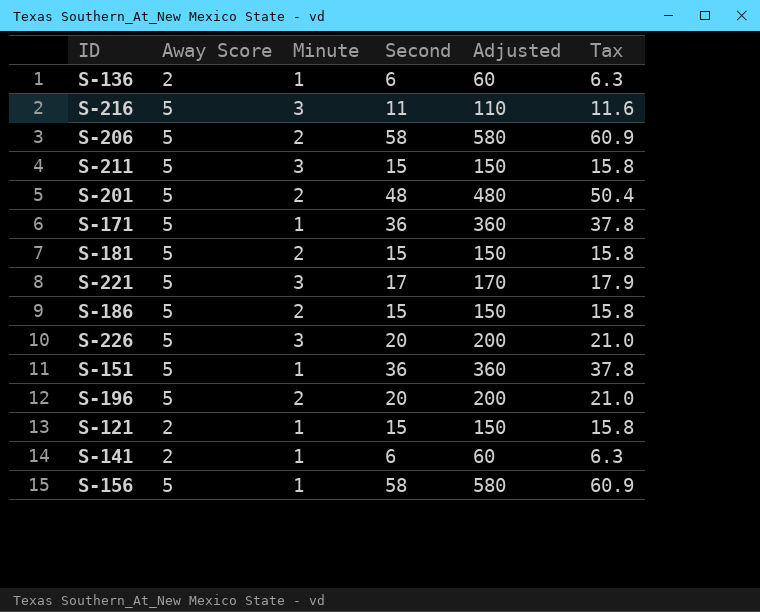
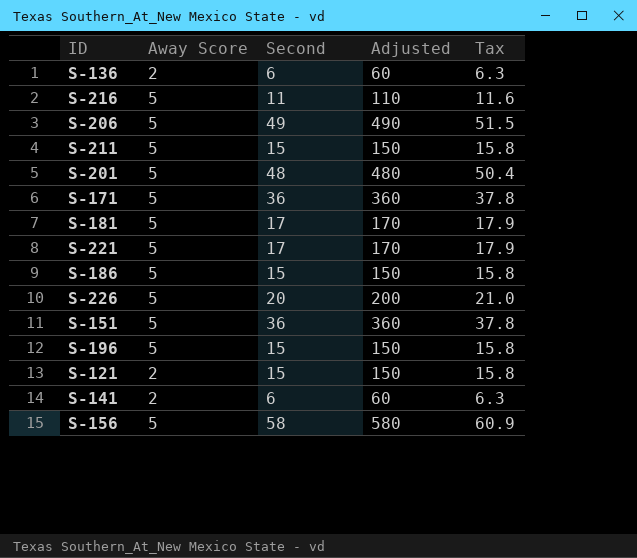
column Minute | position: 3 -> none
S-206 | Second: 58 -> 49
S-206 | Adjusted: 580 -> 490
S-206 | Tax: 60.9 -> 51.5
S-181 | Second: 15 -> 17
S-181 | Adjusted: 150 -> 170
S-181 | Tax: 15.8 -> 17.9
S-196 | Second: 20 -> 15
S-196 | Adjusted: 200 -> 150
S-196 | Tax: 21.0 -> 15.8

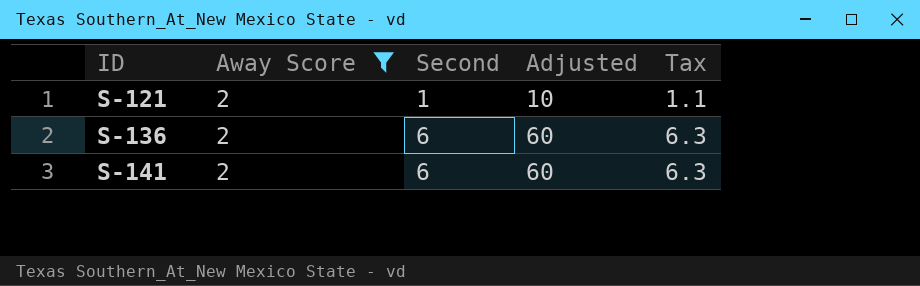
filter: none -> Away Score = 2
row order: none -> ID ascending
S-121 | Second: 15 -> 1
S-121 | Adjusted: 150 -> 10
S-121 | Tax: 15.8 -> 1.1

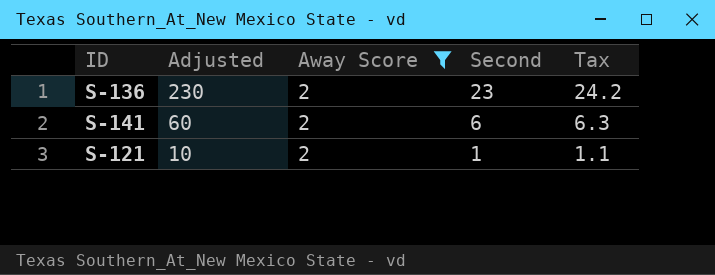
row order: ID ascending -> Adjusted descending
column Adjusted | position: 4 -> 2
S-136 | Adjusted: 60 -> 230
S-136 | Second: 6 -> 23
S-136 | Tax: 6.3 -> 24.2

